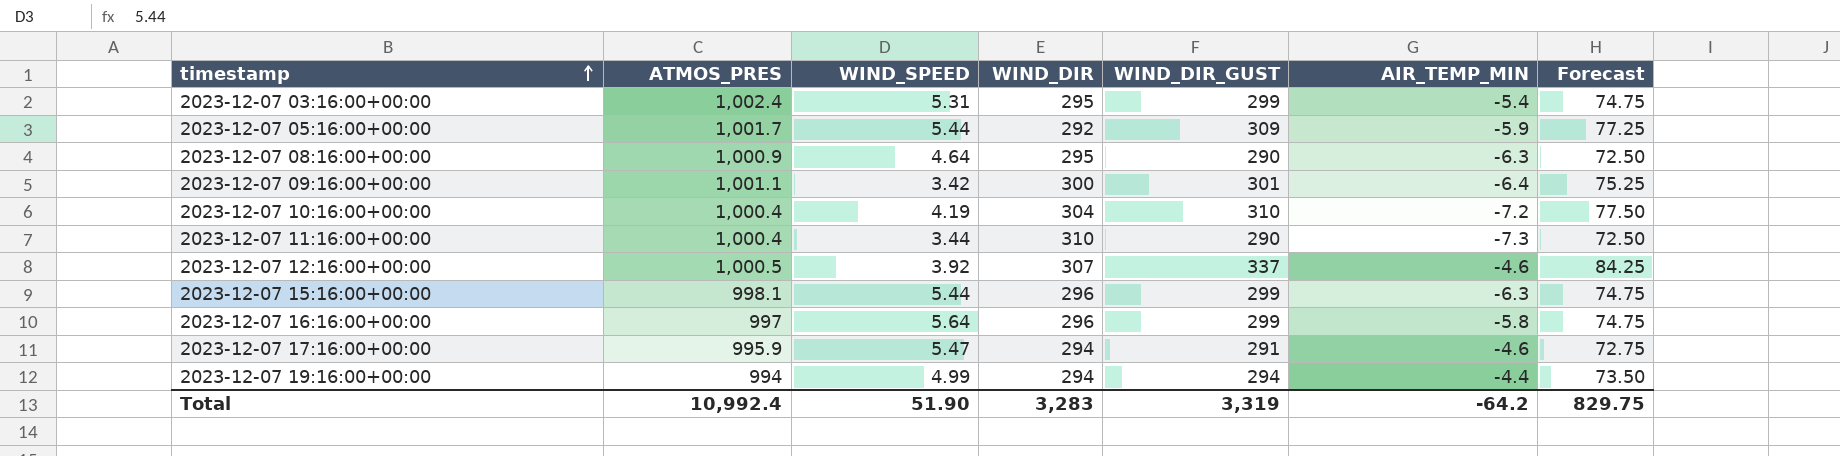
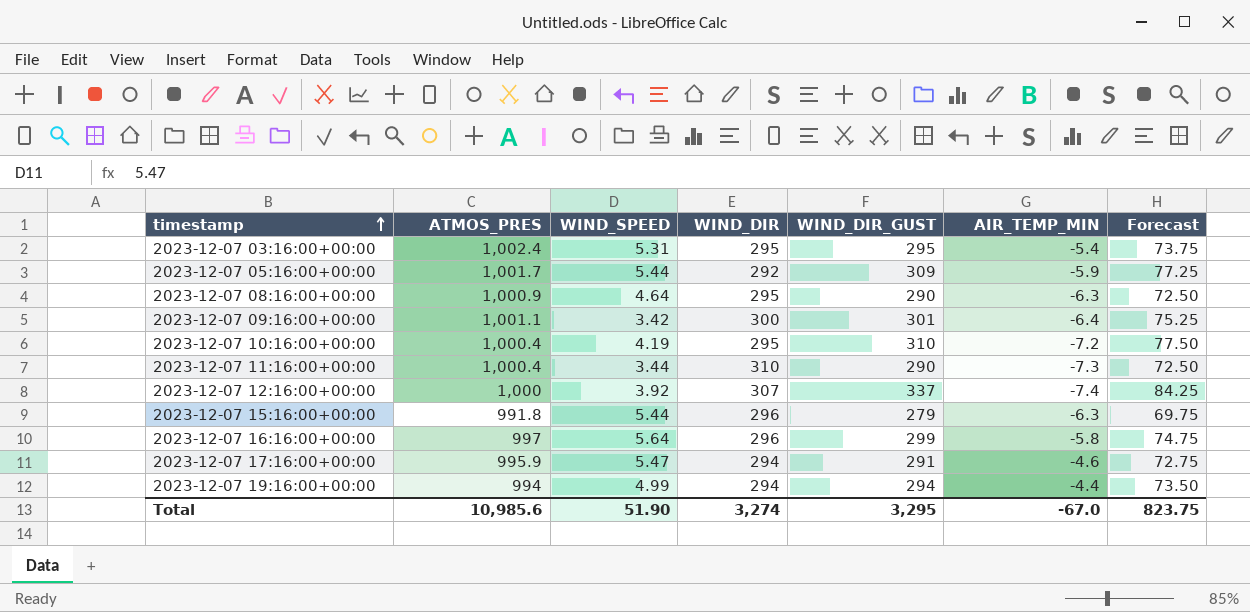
2023-12-07 03:16:00+00:00 | WIND_DIR_GUST: 299 -> 295
2023-12-07 03:16:00+00:00 | Forecast: 74.75 -> 73.75
2023-12-07 10:16:00+00:00 | WIND_DIR: 304 -> 295
2023-12-07 12:16:00+00:00 | ATMOS_PRES: 1,000.5 -> 1,000
2023-12-07 12:16:00+00:00 | AIR_TEMP_MIN: -4.6 -> -7.4
2023-12-07 15:16:00+00:00 | ATMOS_PRES: 998.1 -> 991.8
2023-12-07 15:16:00+00:00 | WIND_DIR_GUST: 299 -> 279
2023-12-07 15:16:00+00:00 | Forecast: 74.75 -> 69.75
Total | ATMOS_PRES: 10,992.4 -> 10,985.6
Total | WIND_DIR: 3,283 -> 3,274
Total | WIND_DIR_GUST: 3,319 -> 3,295
Total | AIR_TEMP_MIN: -64.2 -> -67.0
Total | Forecast: 829.75 -> 823.75

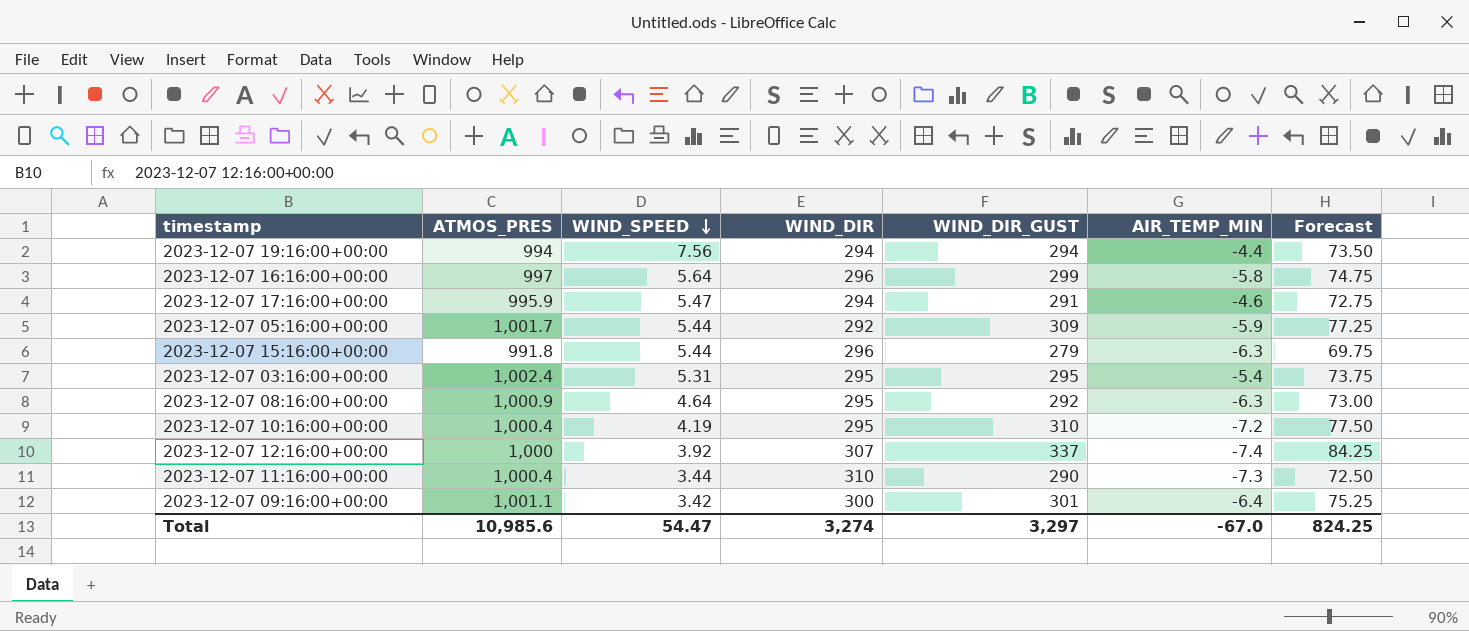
row order: timestamp ascending -> WIND_SPEED descending
2023-12-07 19:16:00+00:00 | WIND_SPEED: 4.99 -> 7.56
2023-12-07 08:16:00+00:00 | WIND_DIR_GUST: 290 -> 292
2023-12-07 08:16:00+00:00 | Forecast: 72.50 -> 73.00
Total | WIND_SPEED: 51.90 -> 54.47
Total | WIND_DIR_GUST: 3,295 -> 3,297
Total | Forecast: 823.75 -> 824.25

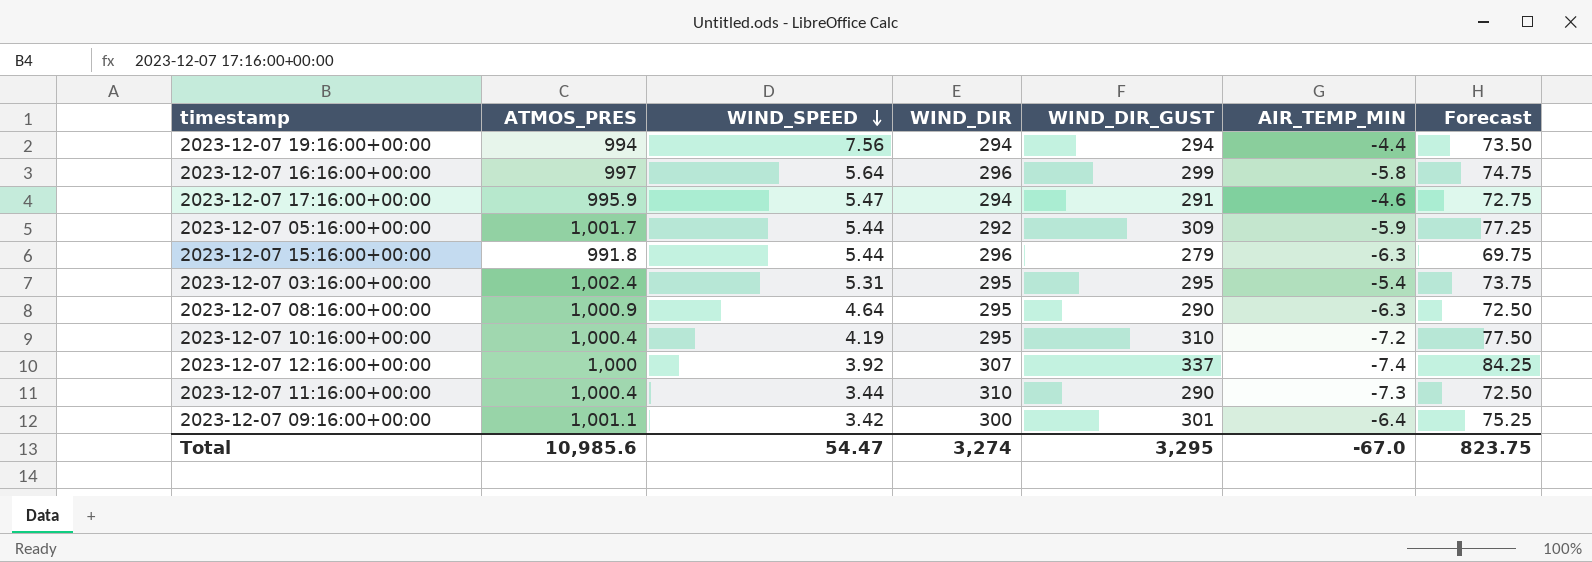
2023-12-07 08:16:00+00:00 | WIND_DIR_GUST: 292 -> 290
2023-12-07 08:16:00+00:00 | Forecast: 73.00 -> 72.50
Total | WIND_DIR_GUST: 3,297 -> 3,295
Total | Forecast: 824.25 -> 823.75

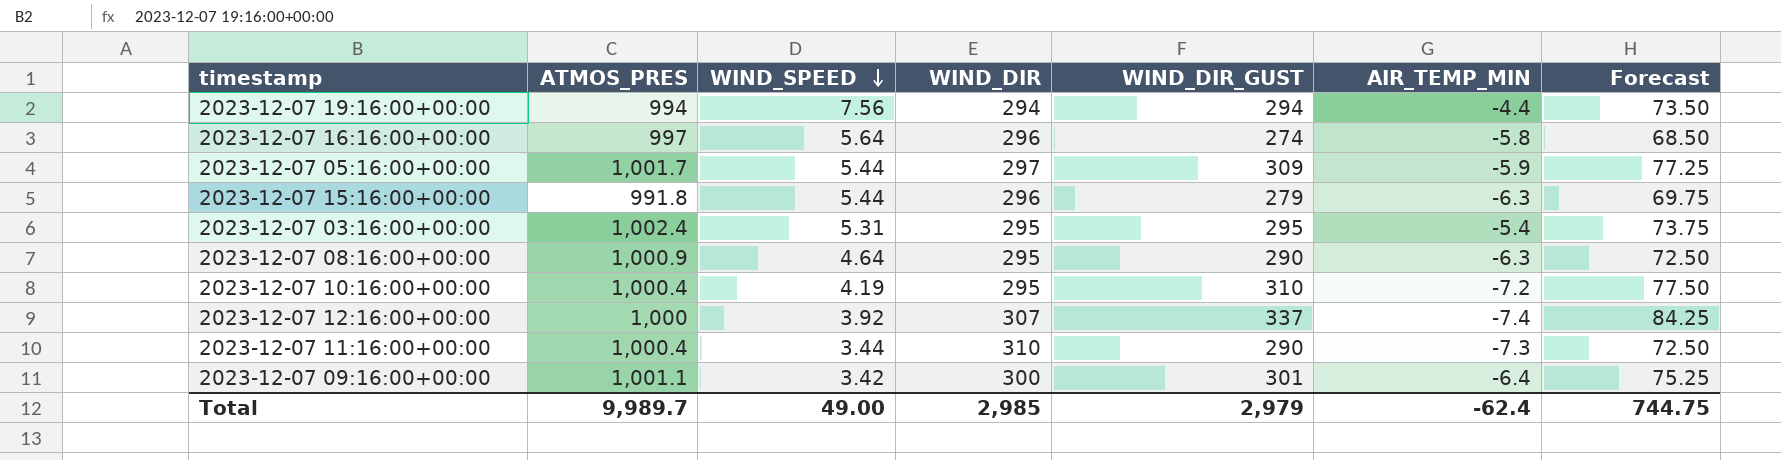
row 2023-12-07 17:16:00+00:00: 995.9 | 5.47 | 294 | 291 | -4.6 | 72.75 -> none
2023-12-07 16:16:00+00:00 | WIND_DIR_GUST: 299 -> 274
2023-12-07 16:16:00+00:00 | Forecast: 74.75 -> 68.50
2023-12-07 05:16:00+00:00 | WIND_DIR: 292 -> 297
Total | ATMOS_PRES: 10,985.6 -> 9,989.7
Total | WIND_SPEED: 54.47 -> 49.00
Total | WIND_DIR: 3,274 -> 2,985
Total | WIND_DIR_GUST: 3,295 -> 2,979
Total | AIR_TEMP_MIN: -67.0 -> -62.4
Total | Forecast: 823.75 -> 744.75

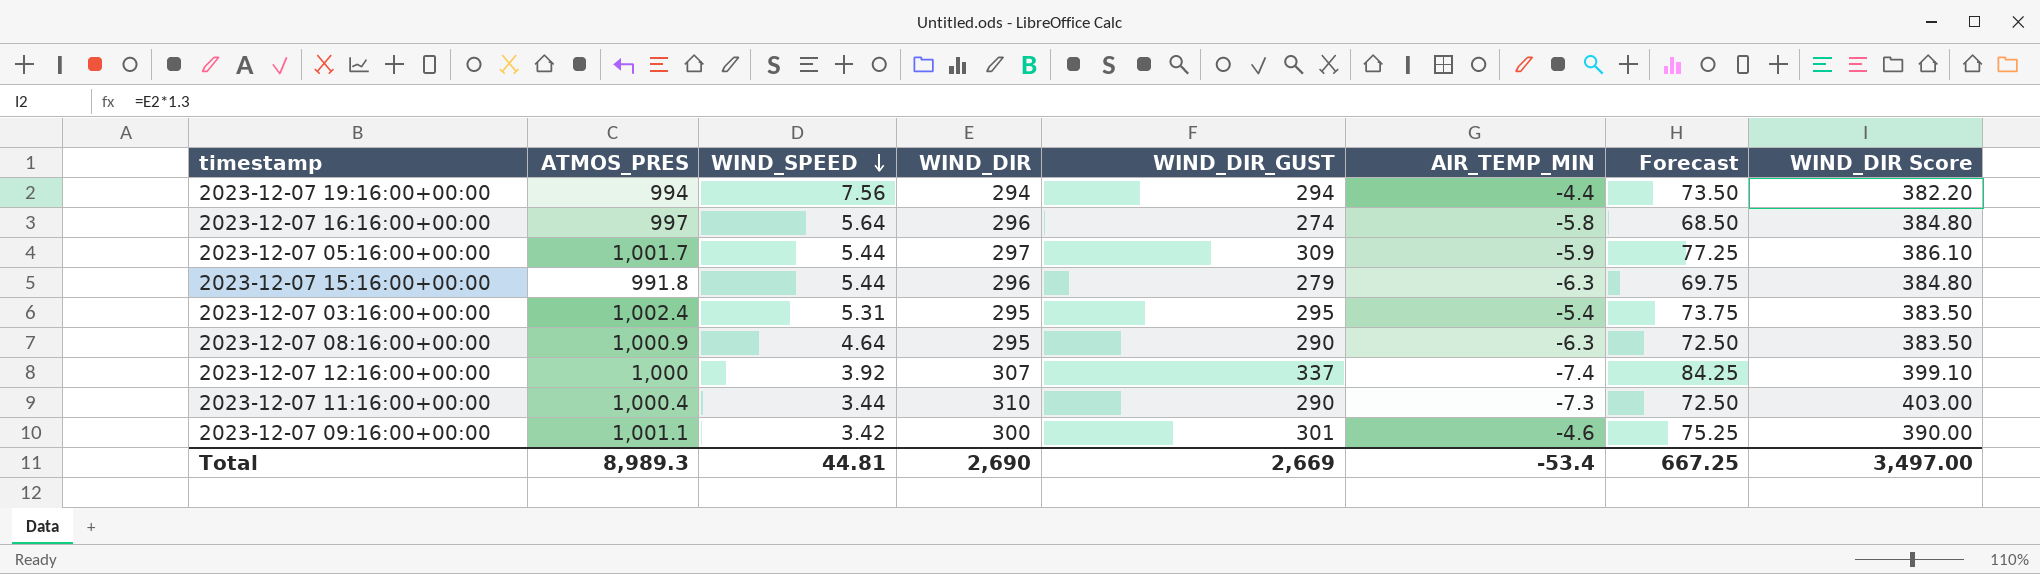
column WIND_DIR Score | formula: none -> [WIND_DIR] * 1.3
row 2023-12-07 10:16:00+00:00: 1,000.4 | 4.19 | 295 | 310 | -7.2 | 77.50 -> none
2023-12-07 09:16:00+00:00 | AIR_TEMP_MIN: -6.4 -> -4.6
Total | ATMOS_PRES: 9,989.7 -> 8,989.3
Total | WIND_SPEED: 49.00 -> 44.81
Total | WIND_DIR: 2,985 -> 2,690
Total | WIND_DIR_GUST: 2,979 -> 2,669
Total | AIR_TEMP_MIN: -62.4 -> -53.4
Total | Forecast: 744.75 -> 667.25

